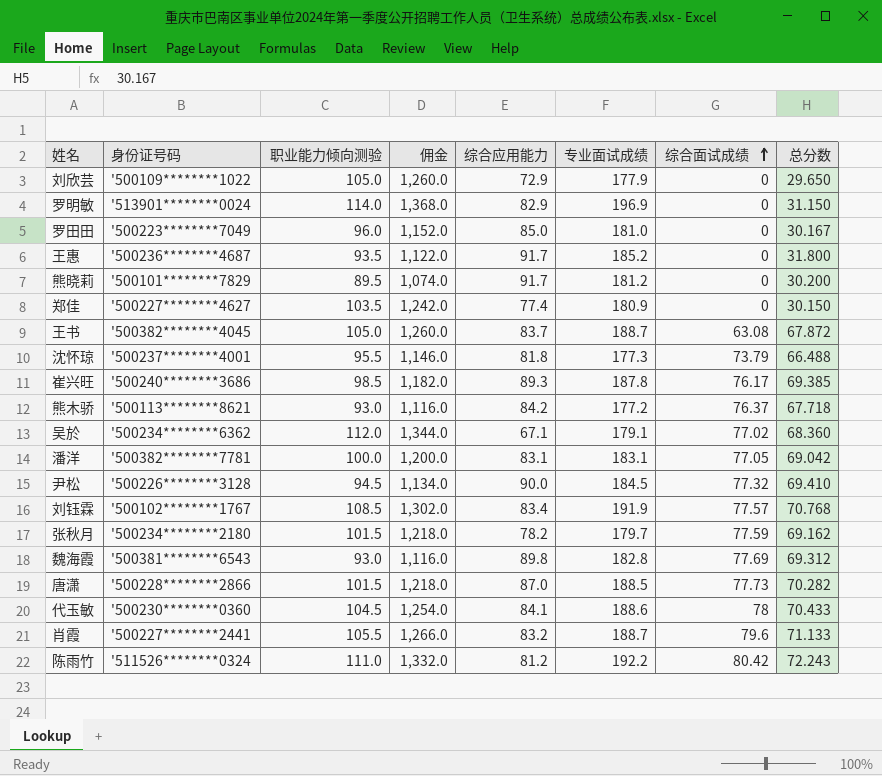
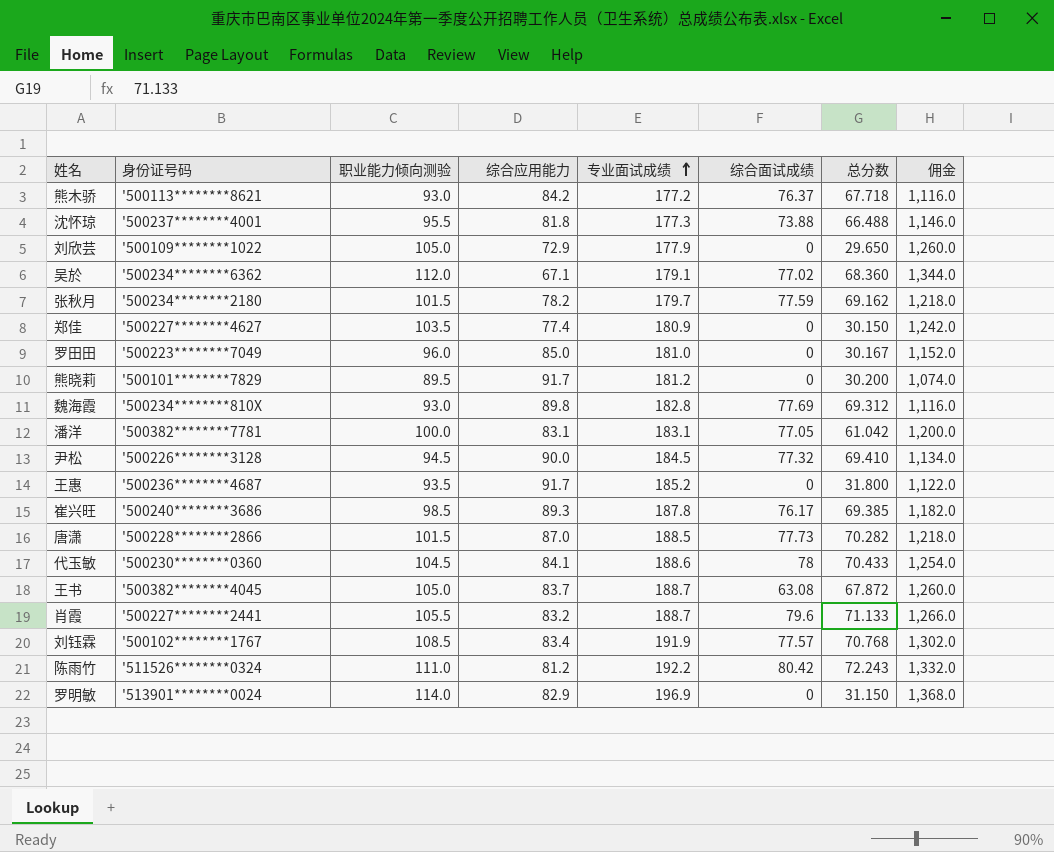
row order: 综合面试成绩 ascending -> 专业面试成绩 ascending
column 佣金 | position: 4 -> 8
沈怀琼 | 综合面试成绩: 73.79 -> 73.88
魏海霞 | 身份证号码: '500381********6543 -> '500234********810X
潘洋 | 总分数: 69.042 -> 61.042

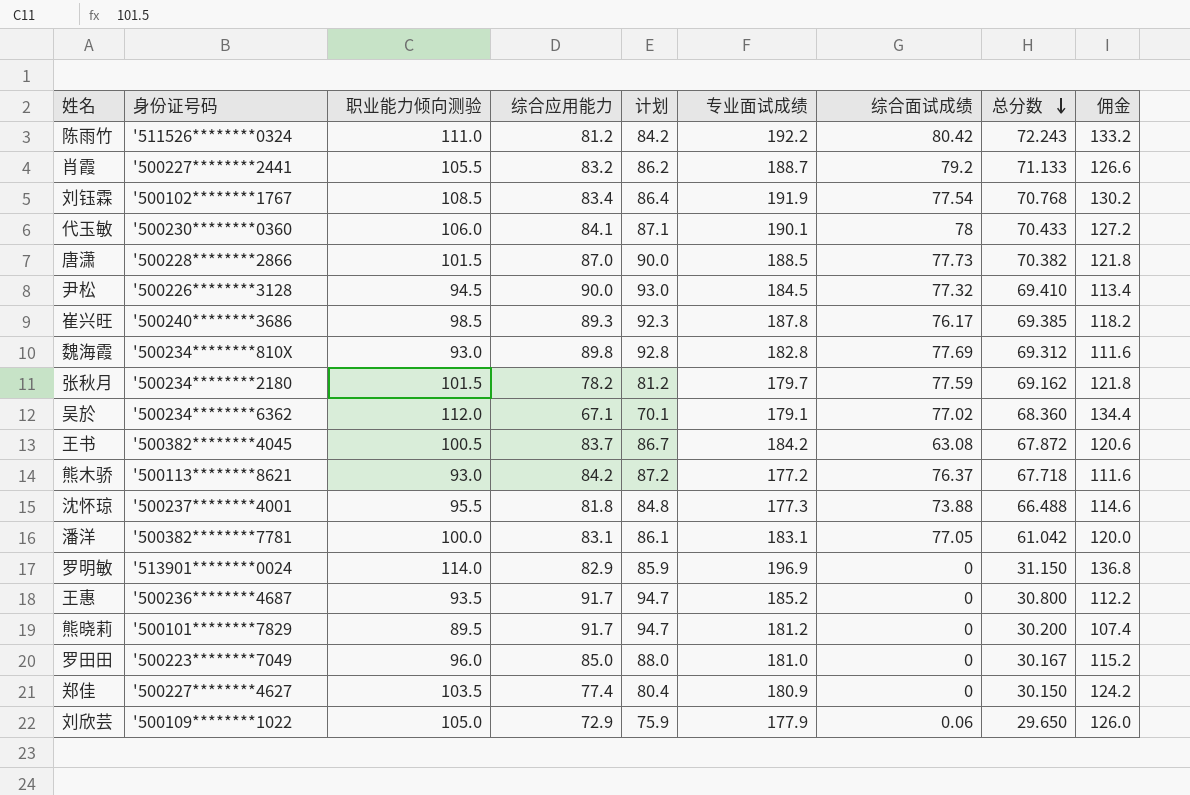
row order: 专业面试成绩 ascending -> 总分数 descending
column 计划 | formula: none -> [综合应用能力] + 3
column 佣金 | formula: [职业能力倾向测验] * 12 -> [职业能力倾向测验] * 1.2
肖霞 | 综合面试成绩: 79.6 -> 79.2
刘钰霖 | 综合面试成绩: 77.57 -> 77.54
代玉敏 | 职业能力倾向测验: 104.5 -> 106.0
代玉敏 | 专业面试成绩: 188.6 -> 190.1
唐潇 | 总分数: 70.282 -> 70.382
王书 | 职业能力倾向测验: 105.0 -> 100.5
王书 | 专业面试成绩: 188.7 -> 184.2
王惠 | 总分数: 31.800 -> 30.800
刘欣芸 | 综合面试成绩: 0 -> 0.06

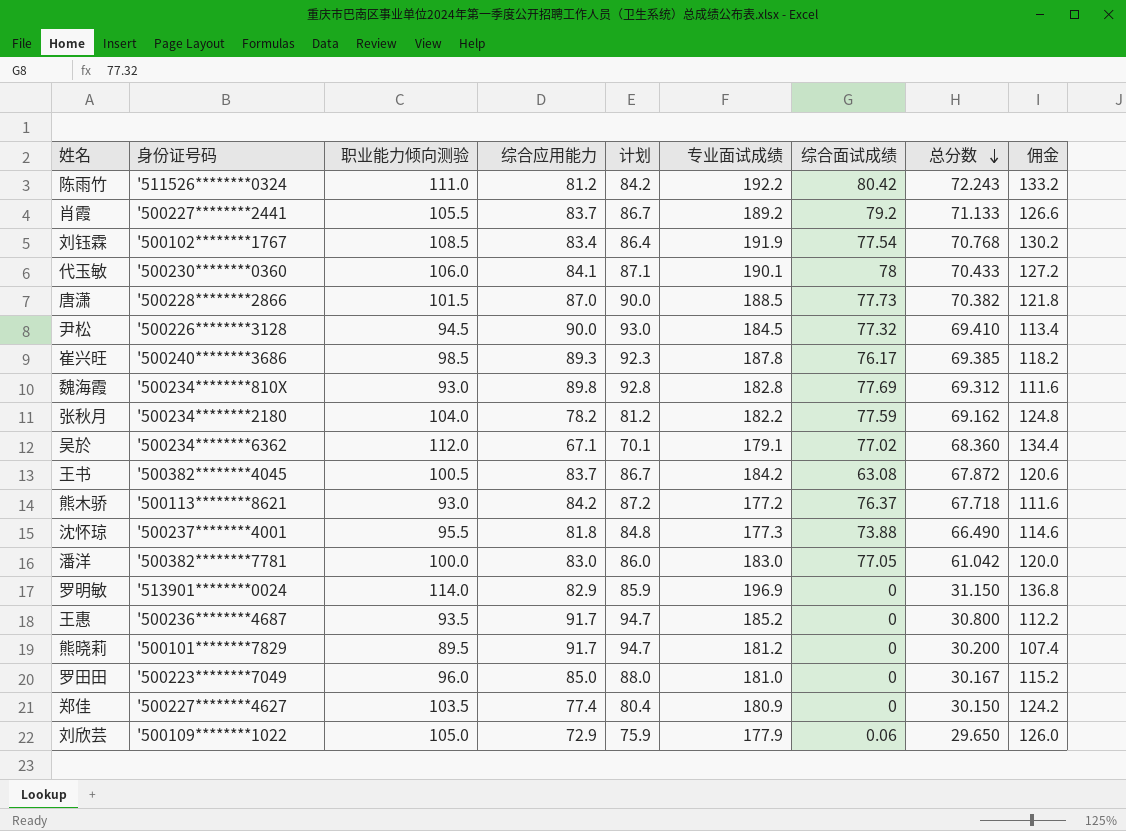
肖霞 | 综合应用能力: 83.2 -> 83.7
肖霞 | 计划: 86.2 -> 86.7
肖霞 | 专业面试成绩: 188.7 -> 189.2
张秋月 | 职业能力倾向测验: 101.5 -> 104.0
张秋月 | 专业面试成绩: 179.7 -> 182.2
张秋月 | 佣金: 121.8 -> 124.8
沈怀琼 | 总分数: 66.488 -> 66.490
潘洋 | 综合应用能力: 83.1 -> 83.0
潘洋 | 计划: 86.1 -> 86.0
潘洋 | 专业面试成绩: 183.1 -> 183.0

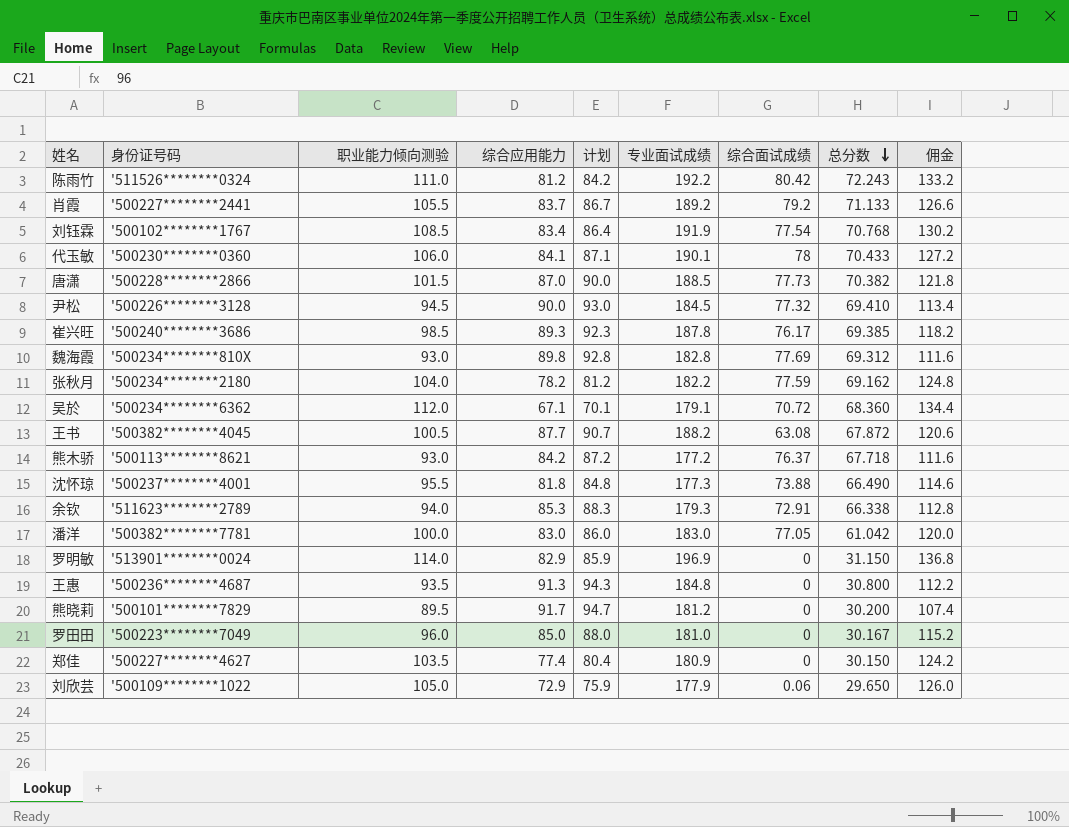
吴於 | 综合面试成绩: 77.02 -> 70.72
王书 | 综合应用能力: 83.7 -> 87.7
王书 | 计划: 86.7 -> 90.7
王书 | 专业面试成绩: 184.2 -> 188.2
row 余钦: none -> '511623********2789 | 94.0 | 85.3 | 88.3 | 179.3 | 72.91 | 66.338 | 112.8
王惠 | 综合应用能力: 91.7 -> 91.3
王惠 | 计划: 94.7 -> 94.3
王惠 | 专业面试成绩: 185.2 -> 184.8

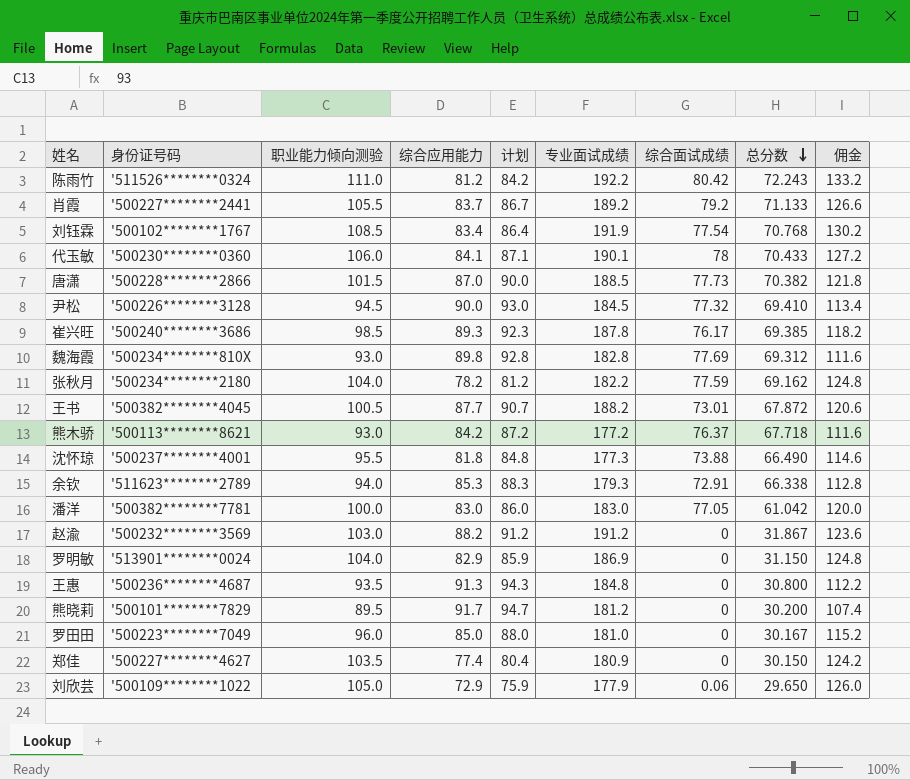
row 吴於: '500234********6362 | 112.0 | 67.1 | 70.1 | 179.1 | 70.72 | 68.360 | 134.4 -> none
王书 | 综合面试成绩: 63.08 -> 73.01
row 赵渝: none -> '500232********3569 | 103.0 | 88.2 | 91.2 | 191.2 | 0 | 31.867 | 123.6
罗明敏 | 职业能力倾向测验: 114.0 -> 104.0
罗明敏 | 专业面试成绩: 196.9 -> 186.9
罗明敏 | 佣金: 136.8 -> 124.8

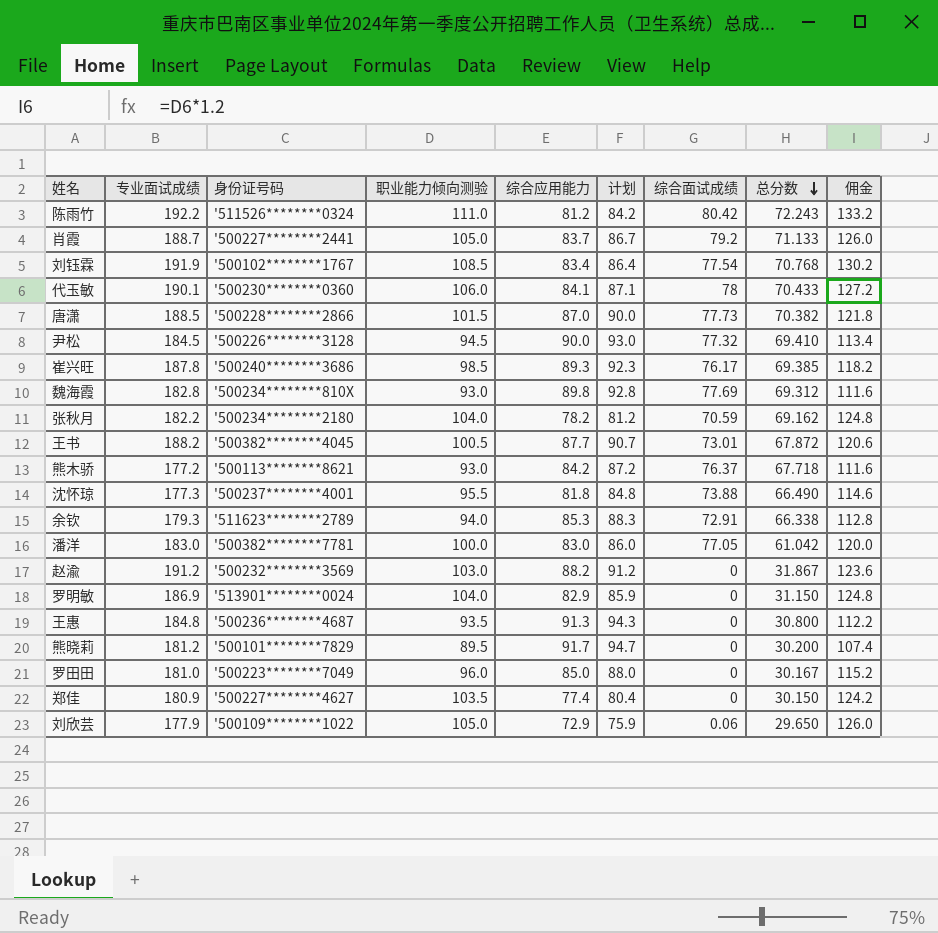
column 专业面试成绩 | position: 6 -> 2
肖霞 | 专业面试成绩: 189.2 -> 188.7
肖霞 | 职业能力倾向测验: 105.5 -> 105.0
肖霞 | 佣金: 126.6 -> 126.0
张秋月 | 综合面试成绩: 77.59 -> 70.59

